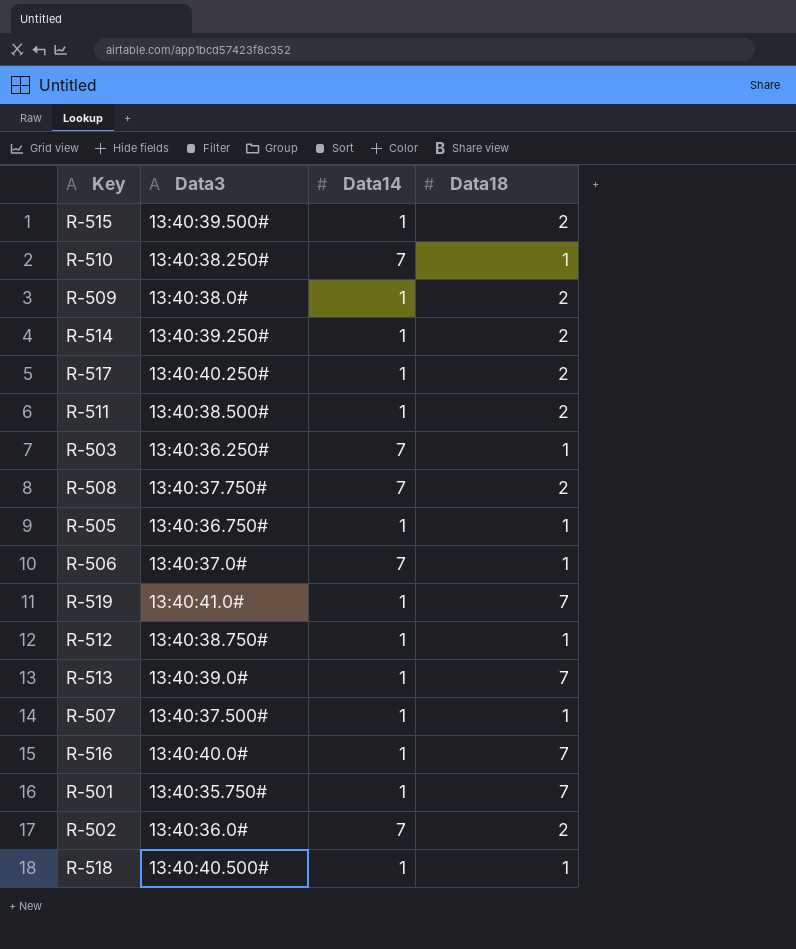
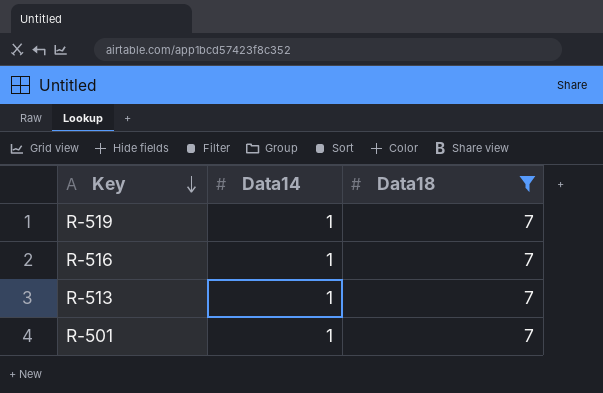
filter: none -> Data18 = 7
row order: none -> Key descending
column Data3 | position: 2 -> none

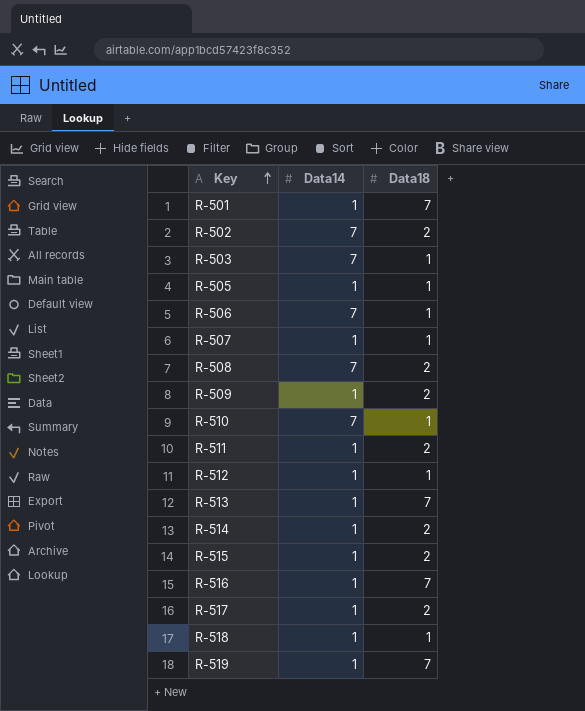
filter: Data18 = 7 -> none
row order: Key descending -> Key ascending

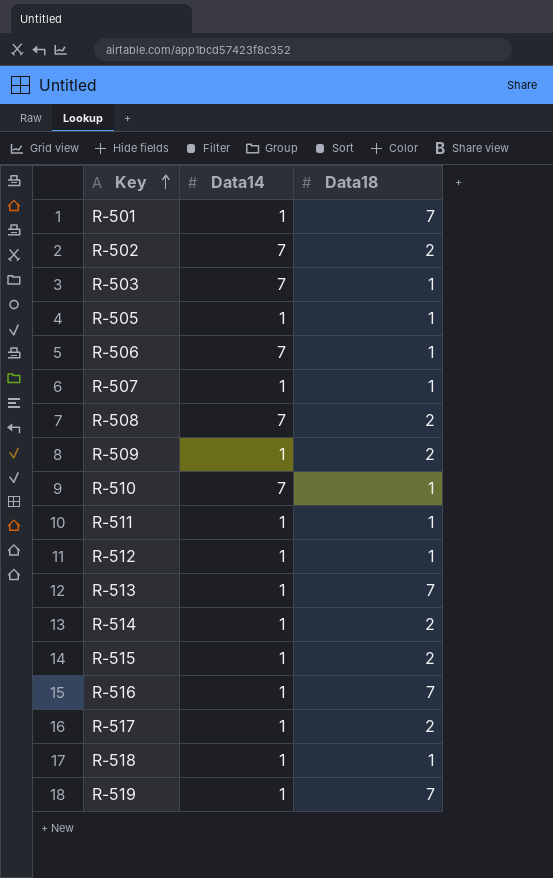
R-511 | Data18: 2 -> 1

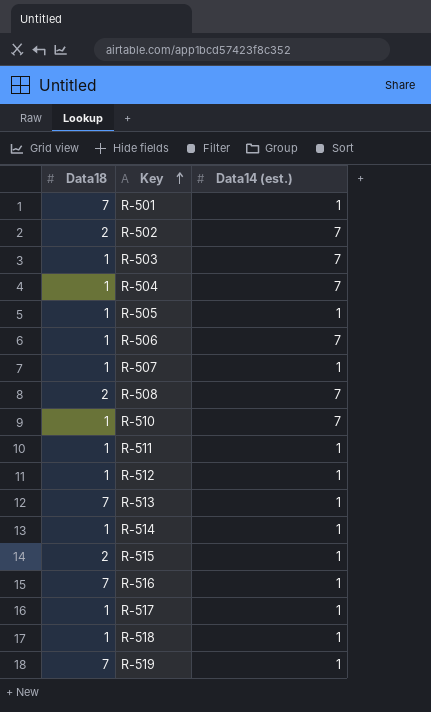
column Data18 | position: 3 -> 1
column name: Data14 -> Data14 (est.)
row R-509: 1 | 2 -> none
row R-504: none -> 1 | 7
R-514 | Data18: 2 -> 1
R-517 | Data18: 2 -> 1

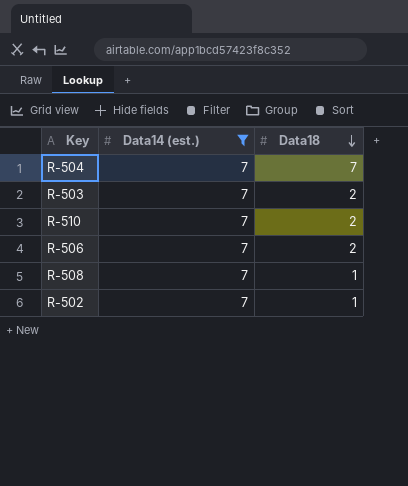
filter: none -> Data14 (est.) = 7
row order: Key ascending -> Data18 descending
column Data18 | position: 1 -> 3
R-504 | Data18: 1 -> 7
R-503 | Data18: 1 -> 2
R-510 | Data18: 1 -> 2
R-506 | Data18: 1 -> 2
R-508 | Data18: 2 -> 1
R-502 | Data18: 2 -> 1

